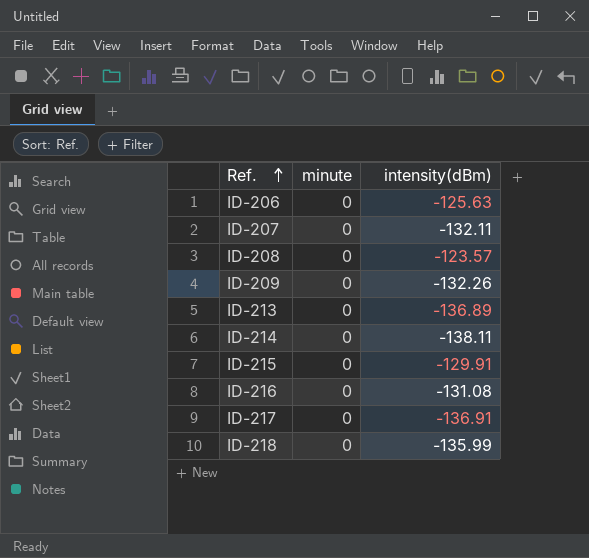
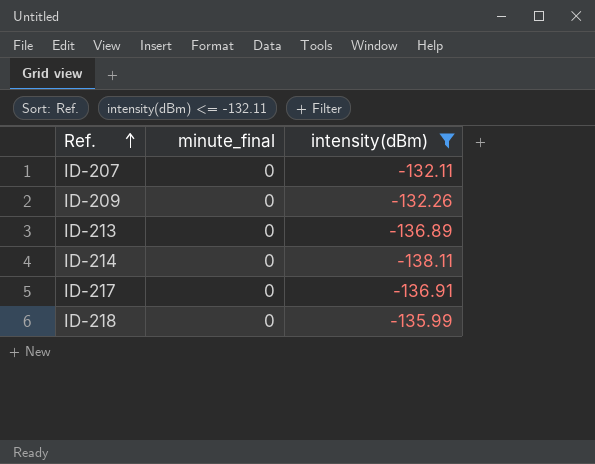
filter: none -> intensity(dBm) <= -132.11
column name: minute -> minute_final

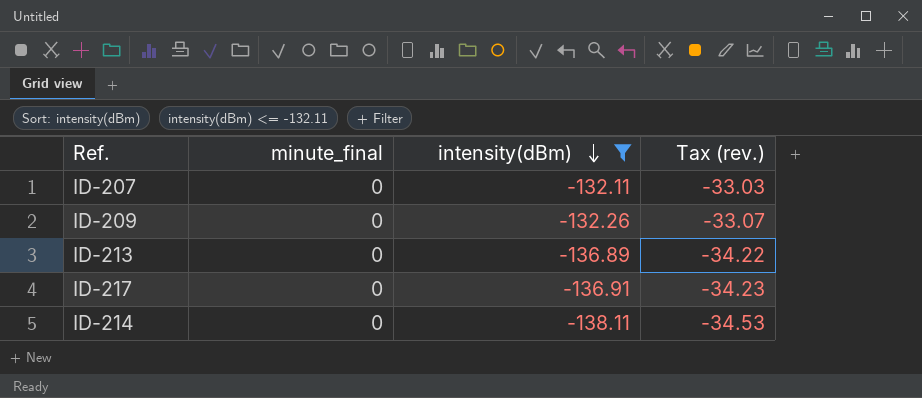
row order: Ref. ascending -> intensity(dBm) descending
column Tax (rev.) | formula: none -> [intensity(dBm)] * 0.25
row ID-218: 0 | -135.99 -> none

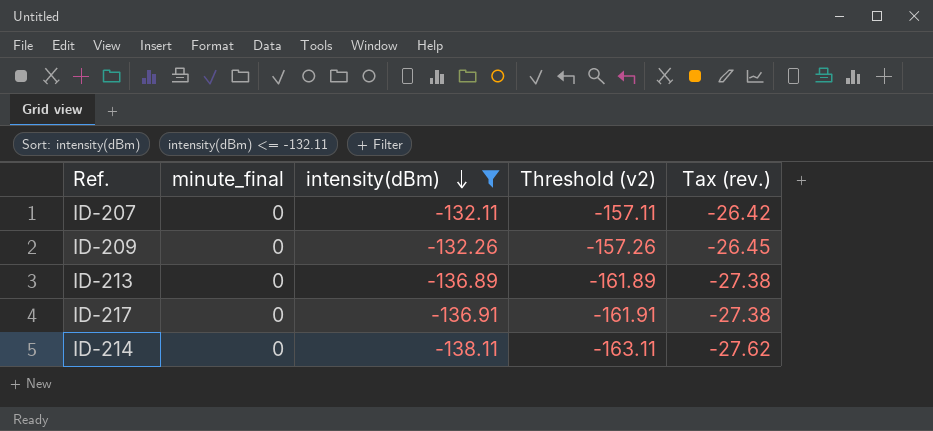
column Threshold (v2) | formula: none -> [intensity(dBm)] - 25
column Tax (rev.) | formula: [intensity(dBm)] * 0.25 -> [intensity(dBm)] * 0.2

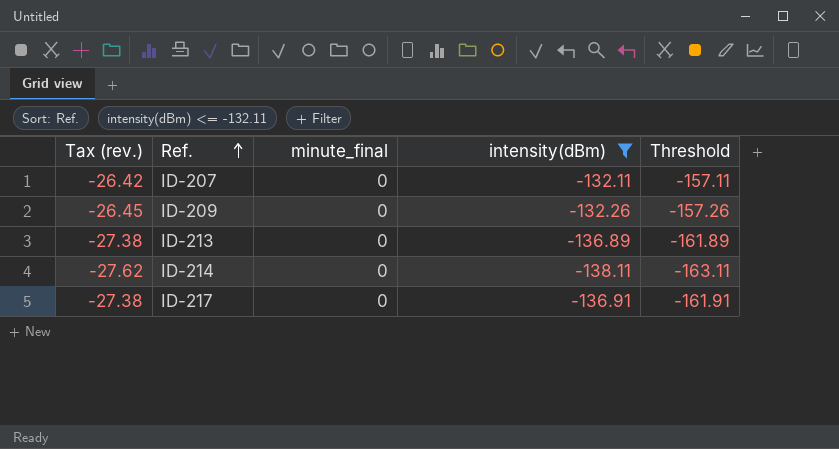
row order: intensity(dBm) descending -> Ref. ascending
column Tax (rev.) | position: 5 -> 1
column name: Threshold (v2) -> Threshold

